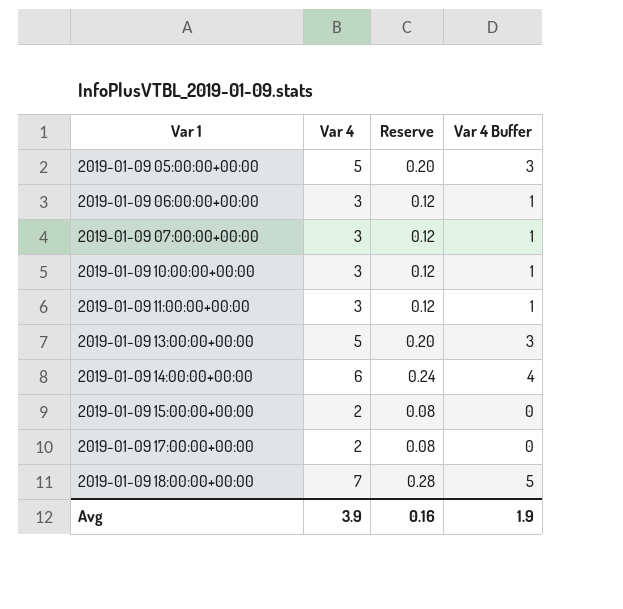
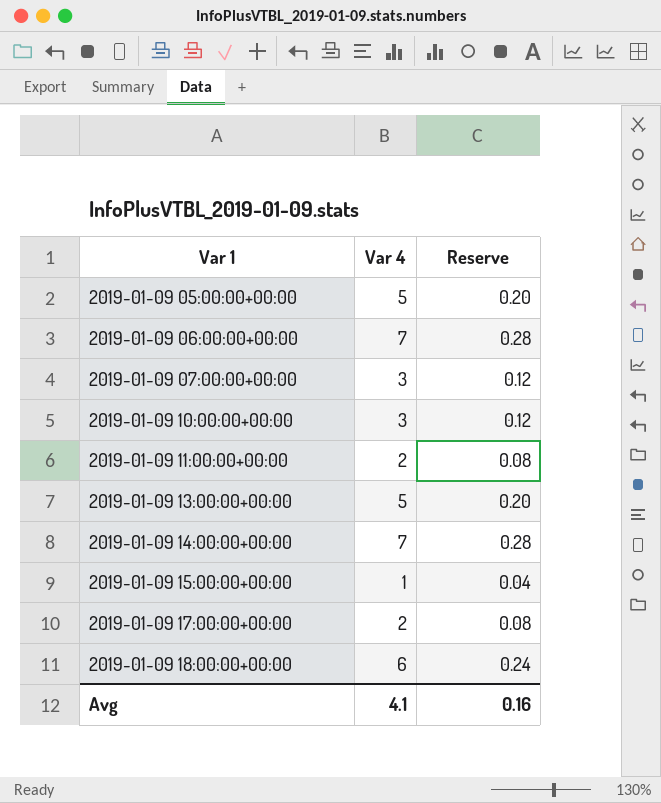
column Var 4 Buffer | formula: [Var 4] - 2 -> none
2019-01-09 06:00:00+00:00 | Var 4: 3 -> 7
2019-01-09 06:00:00+00:00 | Reserve: 0.12 -> 0.28
2019-01-09 11:00:00+00:00 | Var 4: 3 -> 2
2019-01-09 11:00:00+00:00 | Reserve: 0.12 -> 0.08
2019-01-09 14:00:00+00:00 | Var 4: 6 -> 7
2019-01-09 14:00:00+00:00 | Reserve: 0.24 -> 0.28
2019-01-09 15:00:00+00:00 | Var 4: 2 -> 1
2019-01-09 15:00:00+00:00 | Reserve: 0.08 -> 0.04
2019-01-09 18:00:00+00:00 | Var 4: 7 -> 6
2019-01-09 18:00:00+00:00 | Reserve: 0.28 -> 0.24
Avg | Var 4: 3.9 -> 4.1

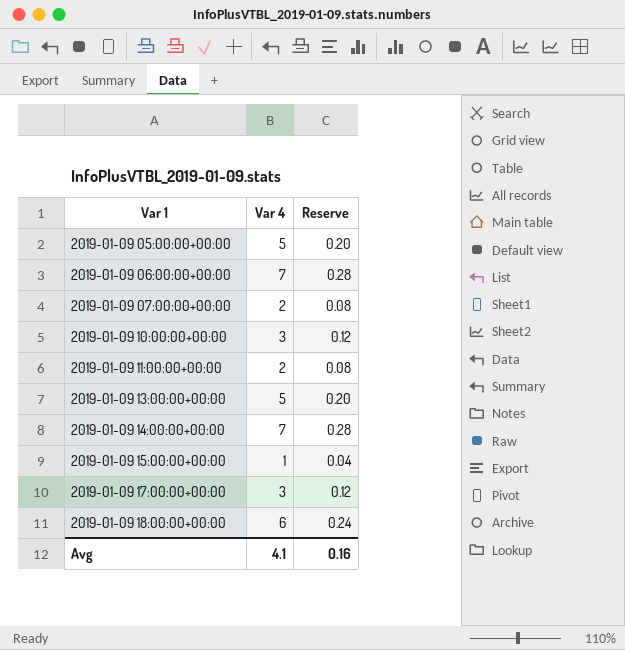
2019-01-09 07:00:00+00:00 | Var 4: 3 -> 2
2019-01-09 07:00:00+00:00 | Reserve: 0.12 -> 0.08
2019-01-09 17:00:00+00:00 | Var 4: 2 -> 3
2019-01-09 17:00:00+00:00 | Reserve: 0.08 -> 0.12

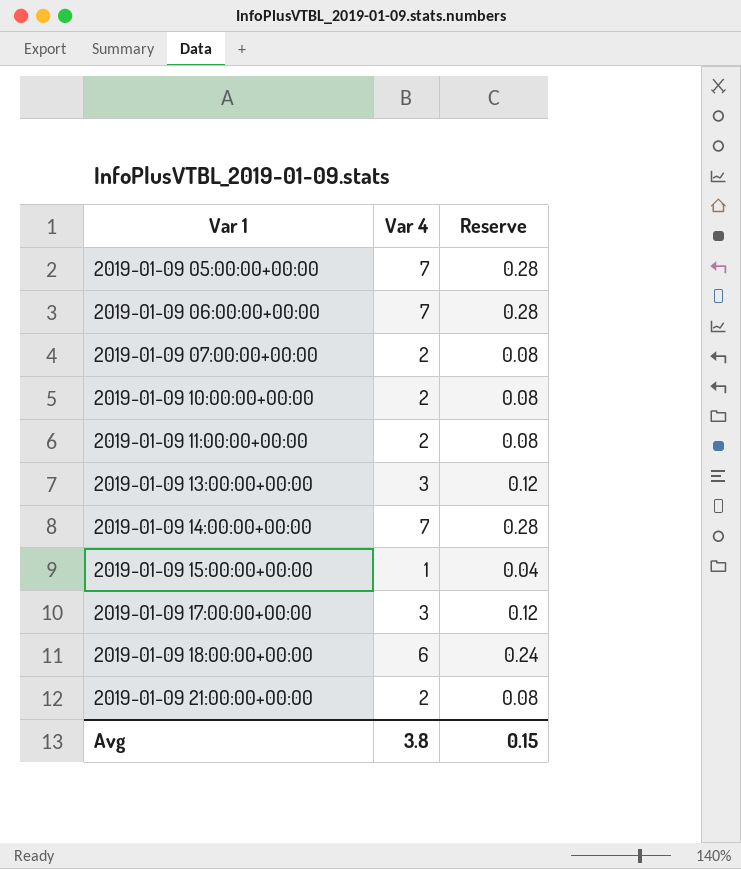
2019-01-09 05:00:00+00:00 | Var 4: 5 -> 7
2019-01-09 05:00:00+00:00 | Reserve: 0.20 -> 0.28
2019-01-09 10:00:00+00:00 | Var 4: 3 -> 2
2019-01-09 10:00:00+00:00 | Reserve: 0.12 -> 0.08
2019-01-09 13:00:00+00:00 | Var 4: 5 -> 3
2019-01-09 13:00:00+00:00 | Reserve: 0.20 -> 0.12
row 2019-01-09 21:00:00+00:00: none -> 2 | 0.08
Avg | Var 4: 4.1 -> 3.8
Avg | Reserve: 0.16 -> 0.15

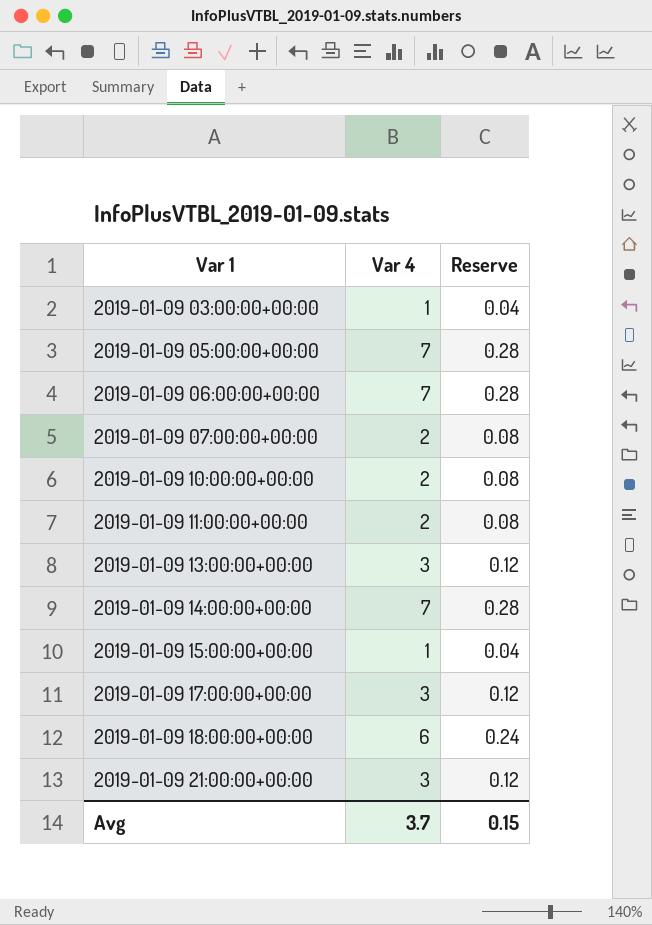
row 2019-01-09 03:00:00+00:00: none -> 1 | 0.04
2019-01-09 21:00:00+00:00 | Var 4: 2 -> 3
2019-01-09 21:00:00+00:00 | Reserve: 0.08 -> 0.12
Avg | Var 4: 3.8 -> 3.7

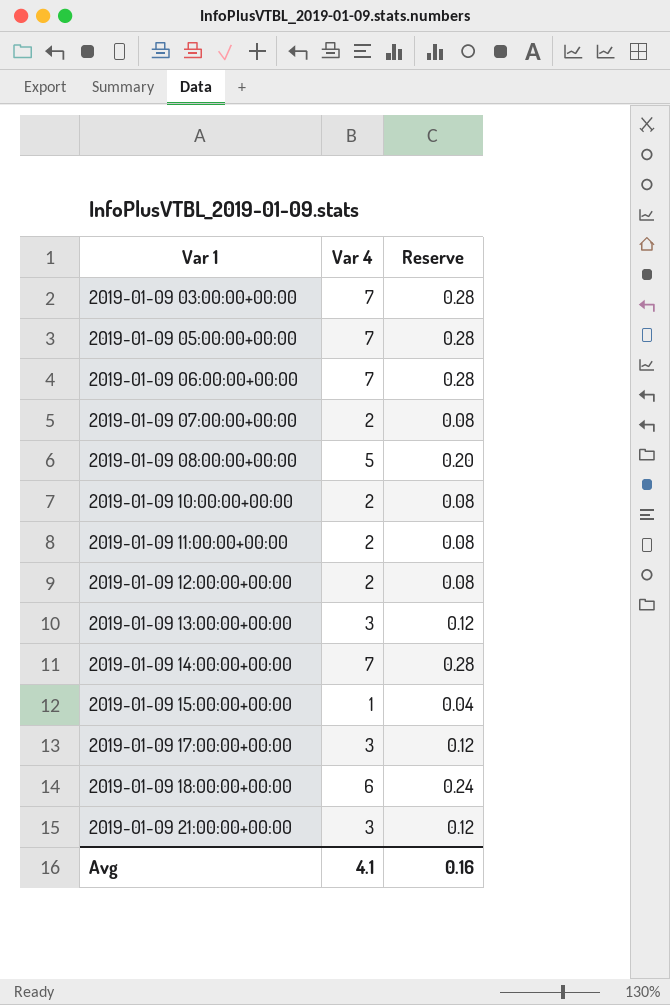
2019-01-09 03:00:00+00:00 | Var 4: 1 -> 7
2019-01-09 03:00:00+00:00 | Reserve: 0.04 -> 0.28
row 2019-01-09 08:00:00+00:00: none -> 5 | 0.20
row 2019-01-09 12:00:00+00:00: none -> 2 | 0.08
Avg | Var 4: 3.7 -> 4.1
Avg | Reserve: 0.15 -> 0.16

